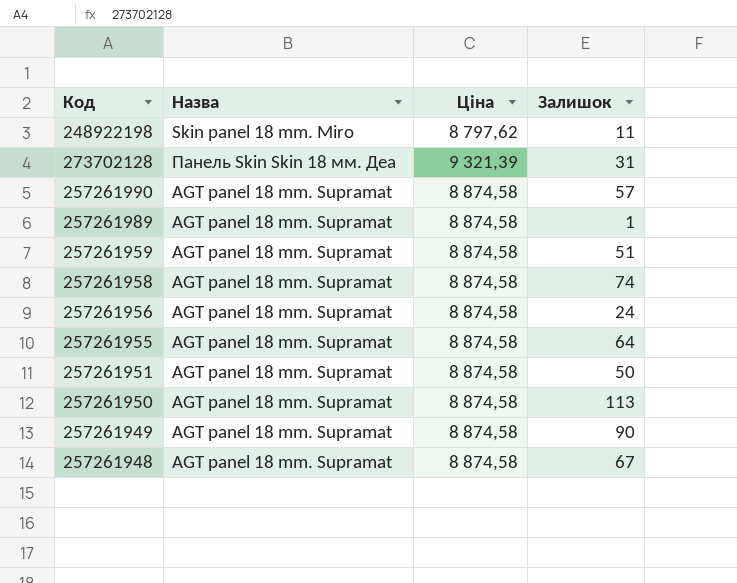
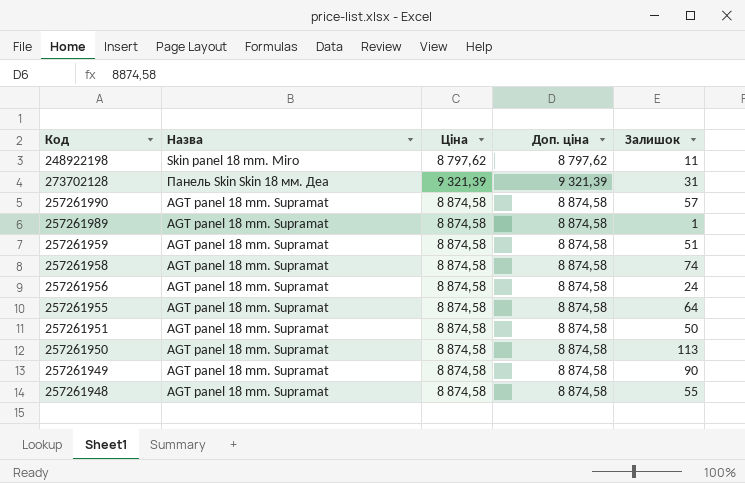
column Доп. ціна | position: none -> 4
257261948 | Залишок: 67 -> 55

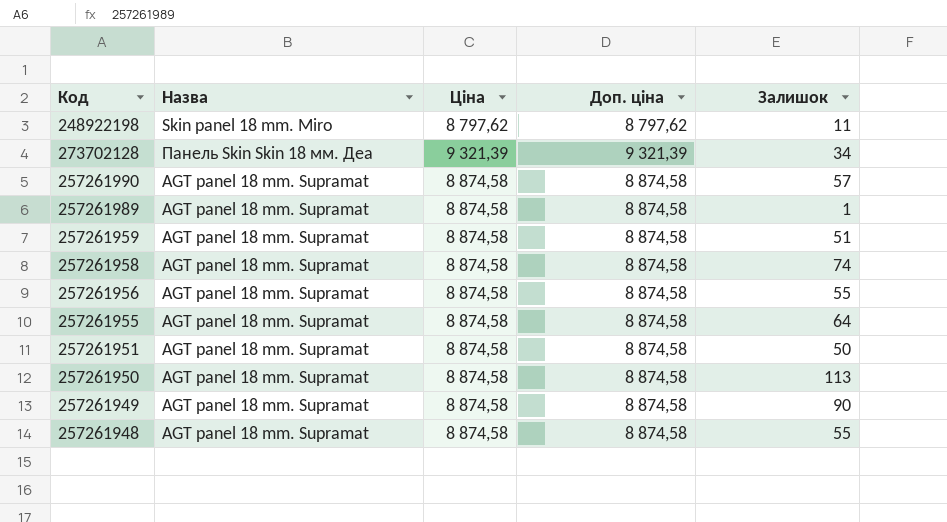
273702128 | Залишок: 31 -> 34
257261956 | Залишок: 24 -> 55

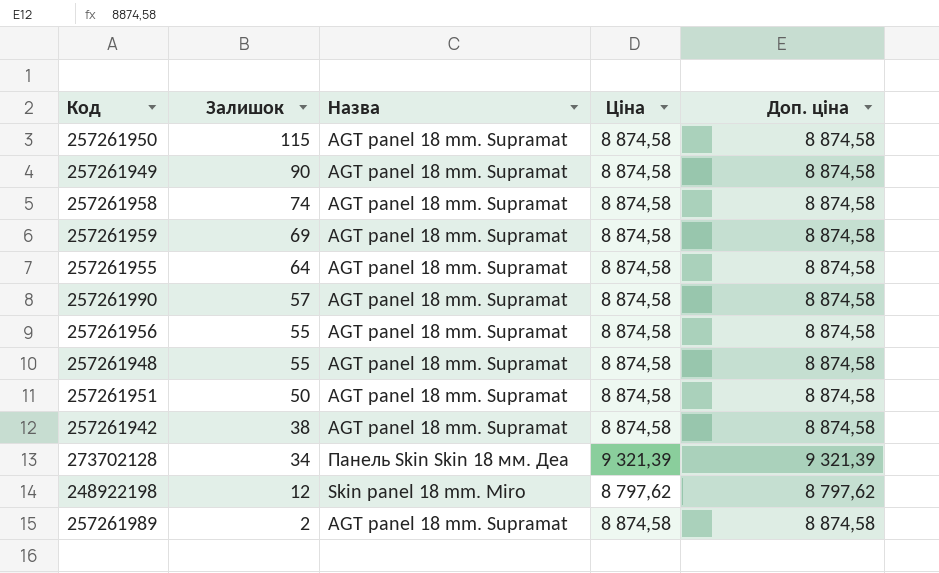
row order: none -> Залишок descending
column Залишок | position: 5 -> 2
257261950 | Залишок: 113 -> 115
257261959 | Залишок: 51 -> 69
row 257261942: none -> 38 | AGT panel 18 mm. Supramat | 8 874,58 | 8 874,58
248922198 | Залишок: 11 -> 12
257261989 | Залишок: 1 -> 2

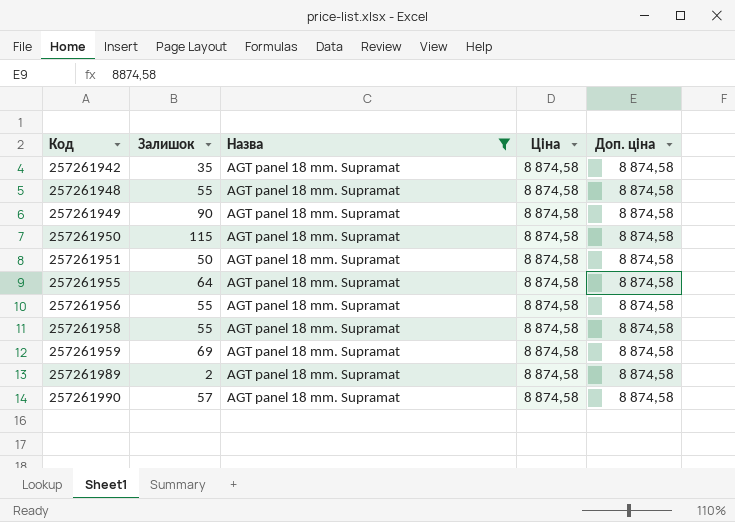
filter: none -> Назва = AGT panel 18 mm. Supramat
row order: Залишок descending -> Код ascending
257261942 | Залишок: 38 -> 35
257261958 | Залишок: 74 -> 55

